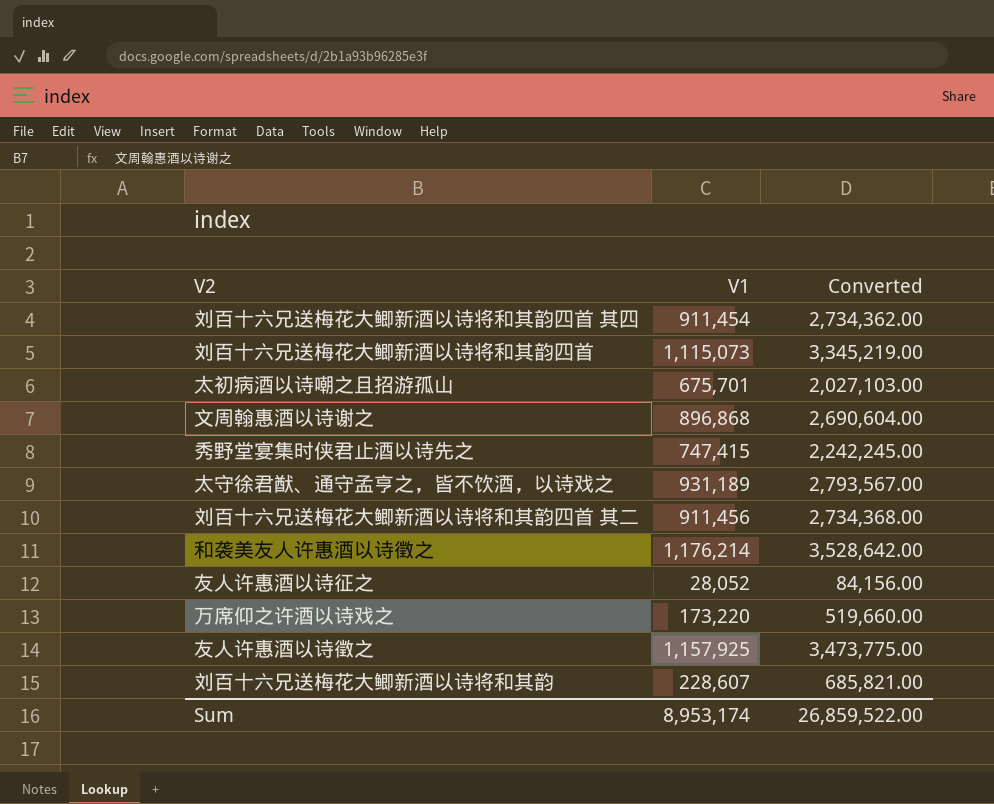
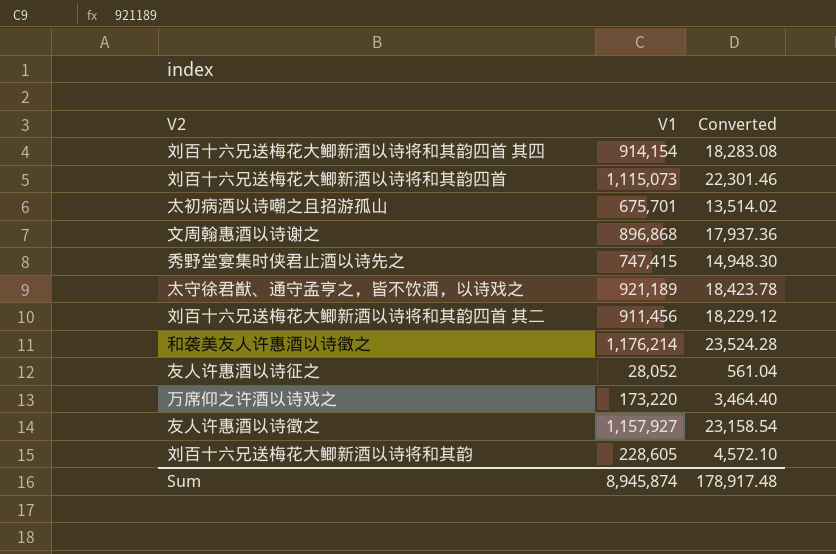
column Converted | formula: [V1] * 3 -> [V1] * 0.02
刘百十六兄送梅花大鲫新酒以诗将和其韵四首 其四 | V1: 911,454 -> 914,154
太守徐君猷、通守孟亨之，皆不饮酒，以诗戏之 | V1: 931,189 -> 921,189
友人许惠酒以诗徵之 | V1: 1,157,925 -> 1,157,927
刘百十六兄送梅花大鲫新酒以诗将和其韵 | V1: 228,607 -> 228,605
Sum | V1: 8,953,174 -> 8,945,874
Sum | Converted: 26,859,522.00 -> 178,917.48

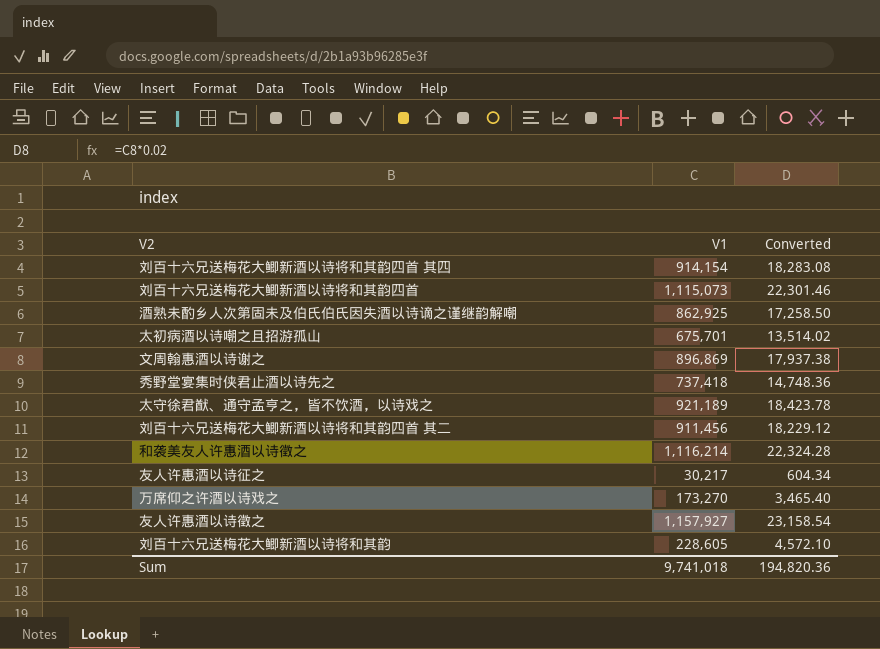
row 酒熟未酌乡人次第固未及伯氏伯氏因失酒以诗谪之谨继韵解嘲: none -> 862,925 | 17,258.50
文周翰惠酒以诗谢之 | V1: 896,868 -> 896,869
文周翰惠酒以诗谢之 | Converted: 17,937.36 -> 17,937.38
秀野堂宴集时侠君止酒以诗先之 | V1: 747,415 -> 737,418
秀野堂宴集时侠君止酒以诗先之 | Converted: 14,948.30 -> 14,748.36
和袭美友人许惠酒以诗徵之 | V1: 1,176,214 -> 1,116,214
和袭美友人许惠酒以诗徵之 | Converted: 23,524.28 -> 22,324.28
友人许惠酒以诗征之 | V1: 28,052 -> 30,217
友人许惠酒以诗征之 | Converted: 561.04 -> 604.34
万席仰之许酒以诗戏之 | V1: 173,220 -> 173,270
万席仰之许酒以诗戏之 | Converted: 3,464.40 -> 3,465.40
Sum | V1: 8,945,874 -> 9,741,018
Sum | Converted: 178,917.48 -> 194,820.36

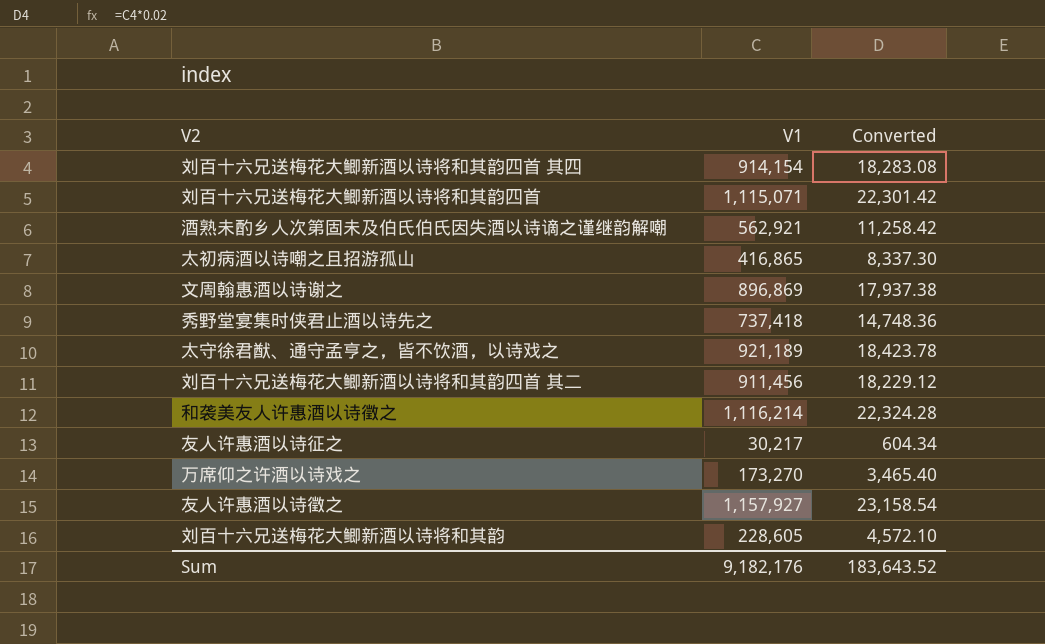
刘百十六兄送梅花大鲫新酒以诗将和其韵四首 | V1: 1,115,073 -> 1,115,071
刘百十六兄送梅花大鲫新酒以诗将和其韵四首 | Converted: 22,301.46 -> 22,301.42
酒熟未酌乡人次第固未及伯氏伯氏因失酒以诗谪之谨继韵解嘲 | V1: 862,925 -> 562,921
酒熟未酌乡人次第固未及伯氏伯氏因失酒以诗谪之谨继韵解嘲 | Converted: 17,258.50 -> 11,258.42
太初病酒以诗嘲之且招游孤山 | V1: 675,701 -> 416,865
太初病酒以诗嘲之且招游孤山 | Converted: 13,514.02 -> 8,337.30
Sum | V1: 9,741,018 -> 9,182,176
Sum | Converted: 194,820.36 -> 183,643.52

